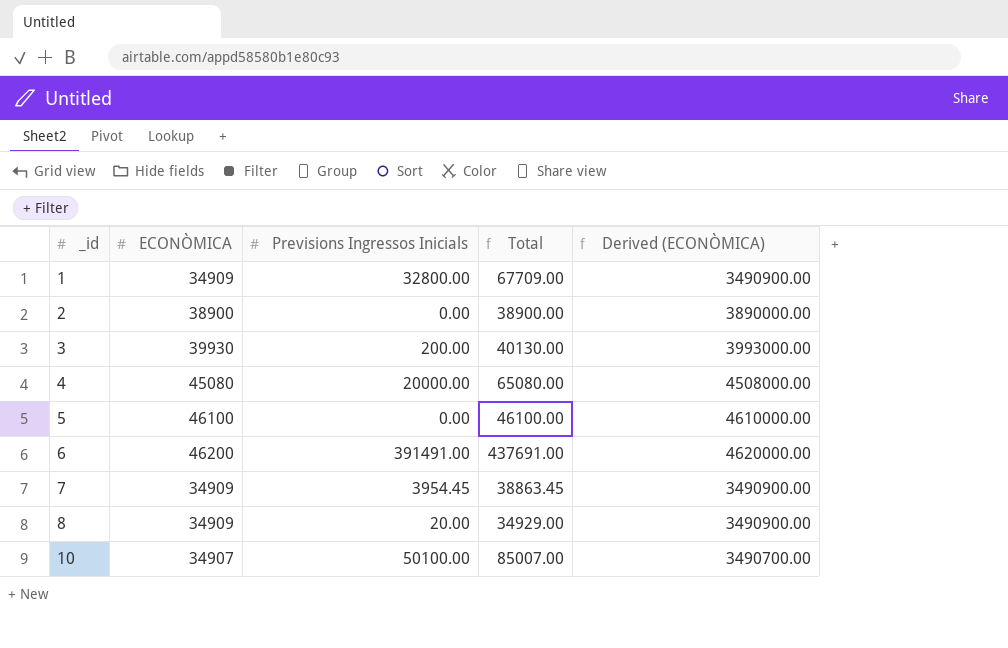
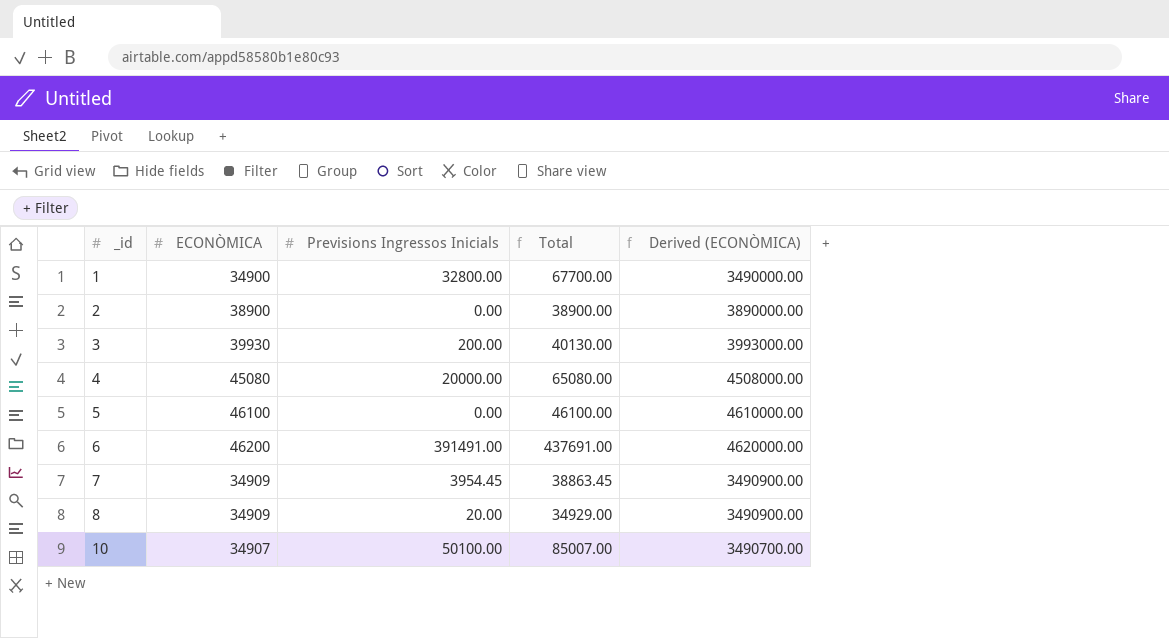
1 | ECONÒMICA: 34909 -> 34900
1 | Total: 67709.00 -> 67700.00
1 | Derived (ECONÒMICA): 3490900.00 -> 3490000.00

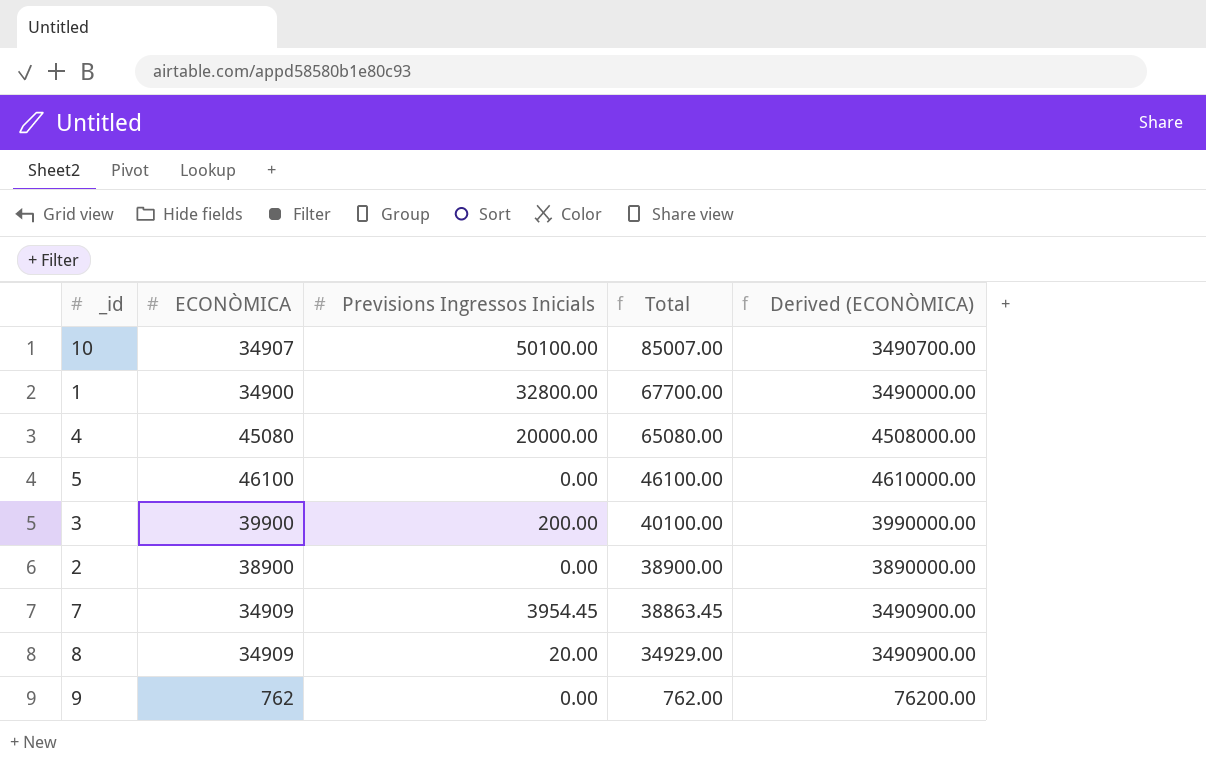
row order: _id ascending -> Total descending
row 6: 46200 | 391491.00 | 437691.00 | 4620000.00 -> none
3 | ECONÒMICA: 39930 -> 39900
3 | Total: 40130.00 -> 40100.00
3 | Derived (ECONÒMICA): 3993000.00 -> 3990000.00
row 9: none -> 762 | 0.00 | 762.00 | 76200.00

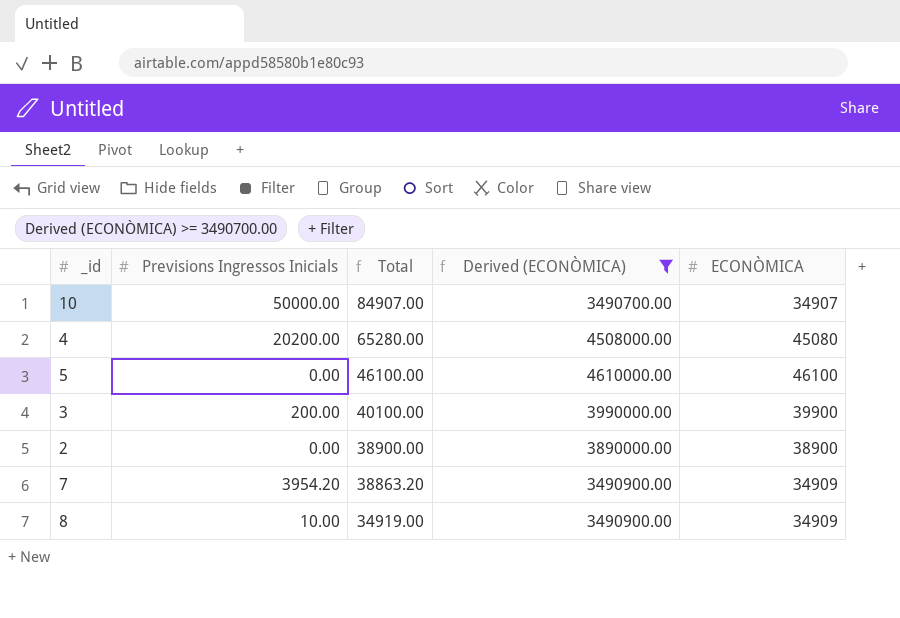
filter: none -> Derived (ECONÒMICA) >= 3490700.00
column ECONÒMICA | position: 2 -> 5
10 | Previsions Ingressos Inicials: 50100.00 -> 50000.00
10 | Total: 85007.00 -> 84907.00
4 | Previsions Ingressos Inicials: 20000.00 -> 20200.00
4 | Total: 65080.00 -> 65280.00
7 | Previsions Ingressos Inicials: 3954.45 -> 3954.20
7 | Total: 38863.45 -> 38863.20
8 | Previsions Ingressos Inicials: 20.00 -> 10.00
8 | Total: 34929.00 -> 34919.00

